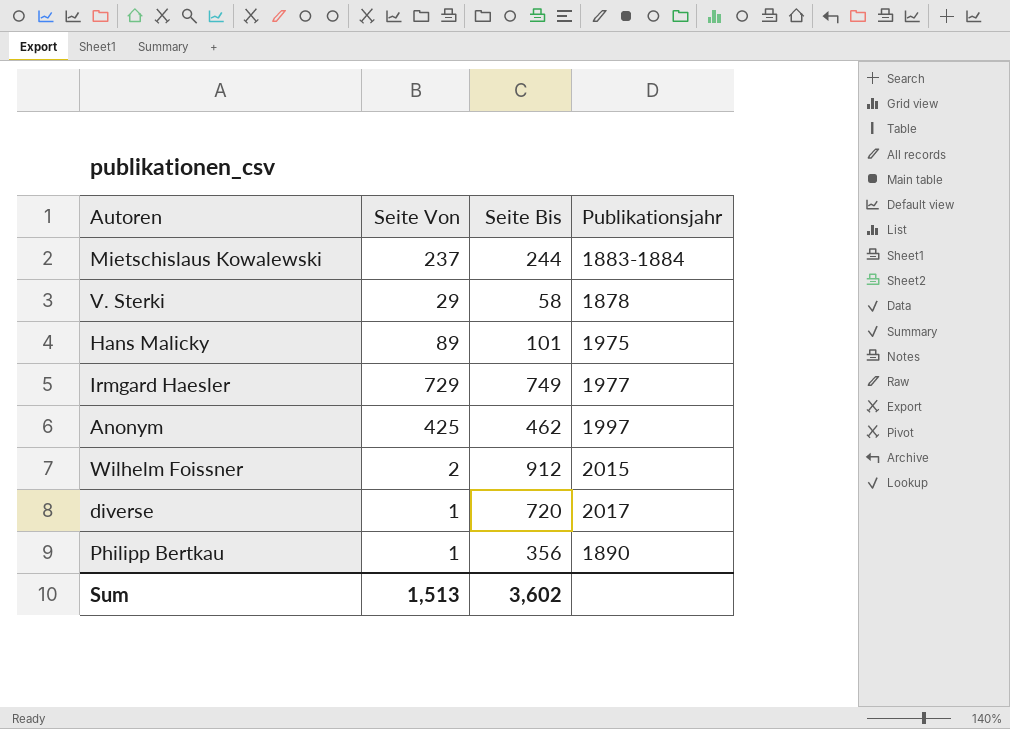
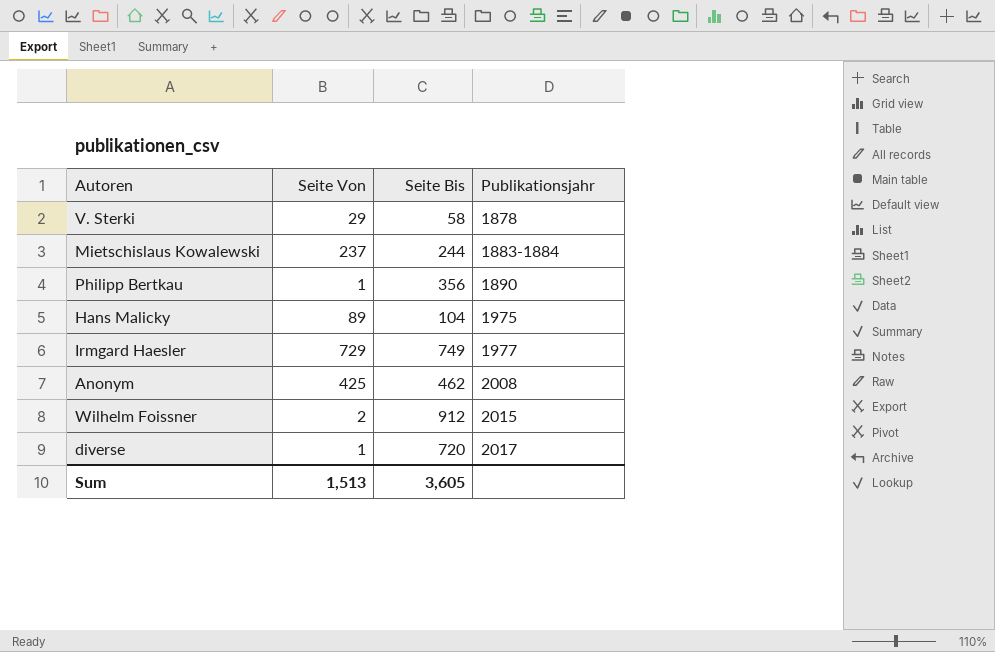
row order: none -> Publikationsjahr ascending
Hans Malicky | Seite Bis: 101 -> 104
Anonym | Publikationsjahr: 1997 -> 2008
Sum | Seite Bis: 3,602 -> 3,605

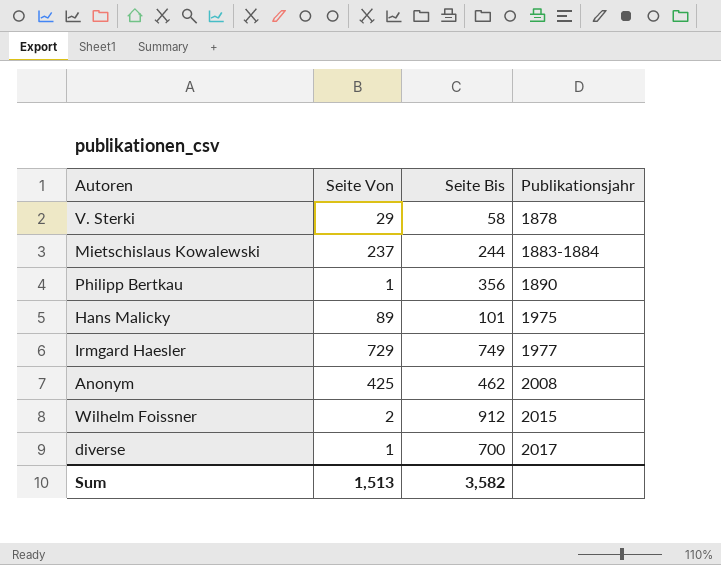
Hans Malicky | Seite Bis: 104 -> 101
diverse | Seite Bis: 720 -> 700
Sum | Seite Bis: 3,605 -> 3,582

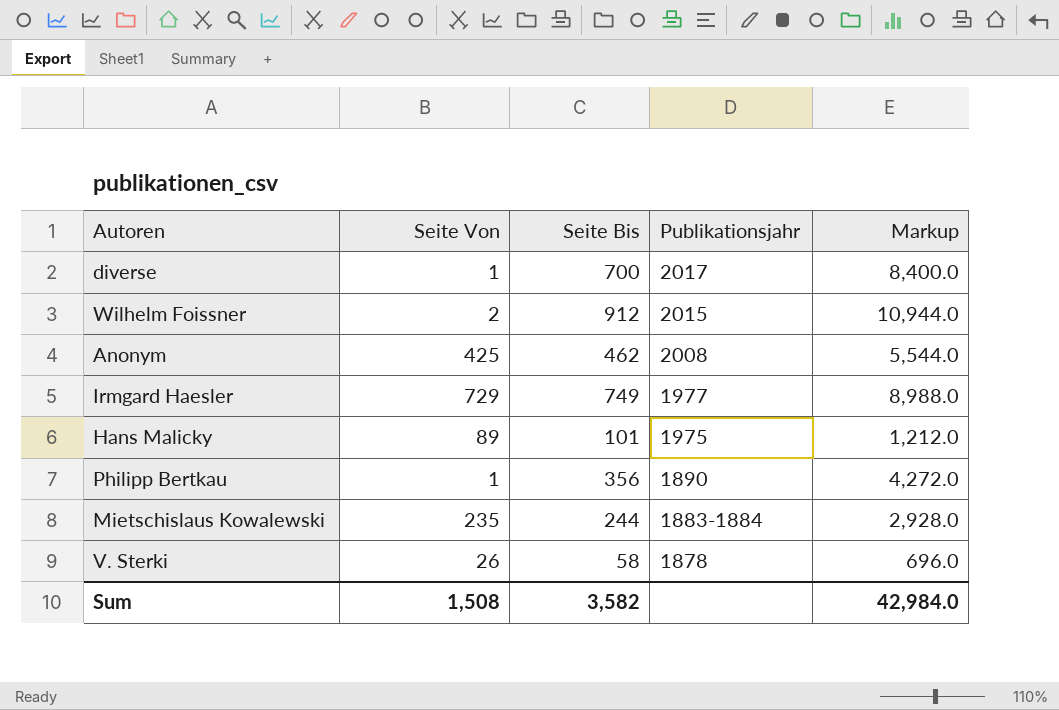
row order: Publikationsjahr ascending -> Publikationsjahr descending
column Markup | formula: none -> [Seite Bis] * 12
Mietschislaus Kowalewski | Seite Von: 237 -> 235
V. Sterki | Seite Von: 29 -> 26
Sum | Seite Von: 1,513 -> 1,508

